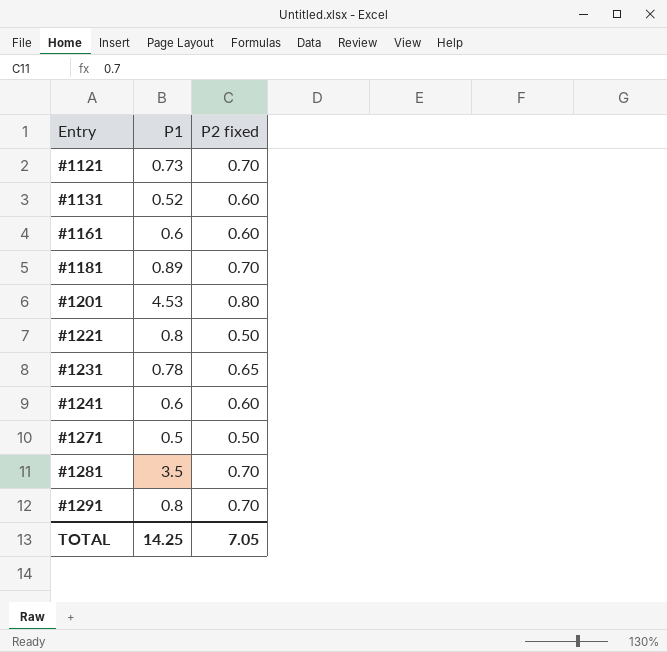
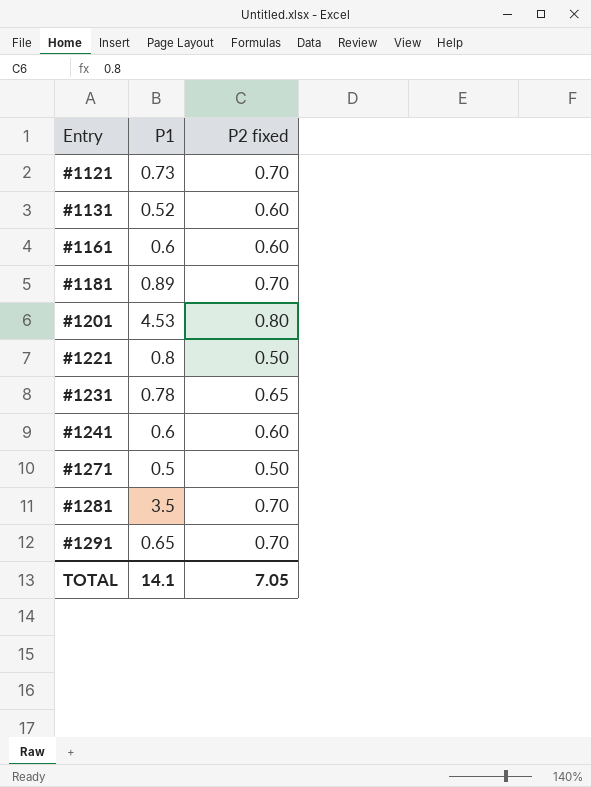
#1291 | P1: 0.8 -> 0.65
TOTAL | P1: 14.25 -> 14.1

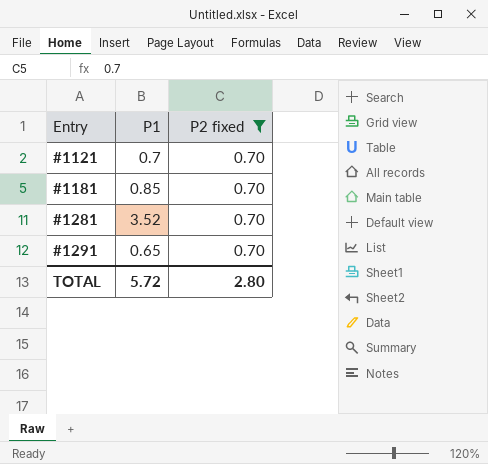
filter: none -> P2 fixed = 0.70
#1121 | P1: 0.73 -> 0.7
#1181 | P1: 0.89 -> 0.85
#1281 | P1: 3.5 -> 3.52
TOTAL | P1: 14.1 -> 5.72
TOTAL | P2 fixed: 7.05 -> 2.80

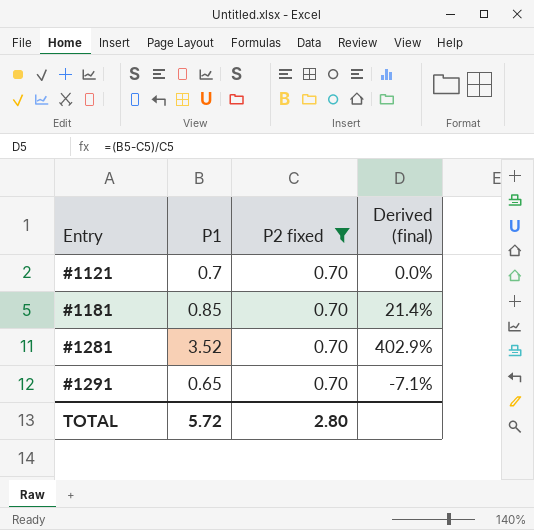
column Derived (final) | formula: none -> ([P1] - [P2 fixed]) / [P2 fixed]

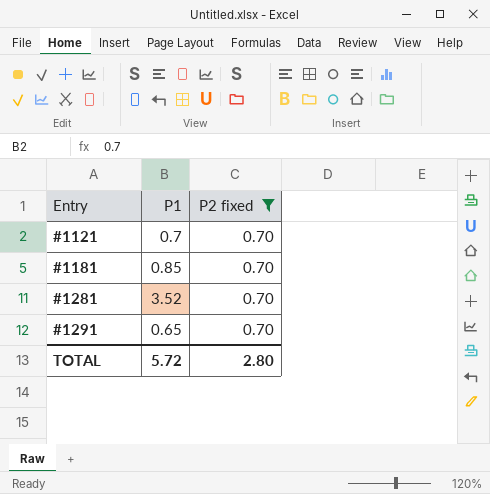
column Derived (final) | formula: ([P1] - [P2 fixed]) / [P2 fixed] -> none

